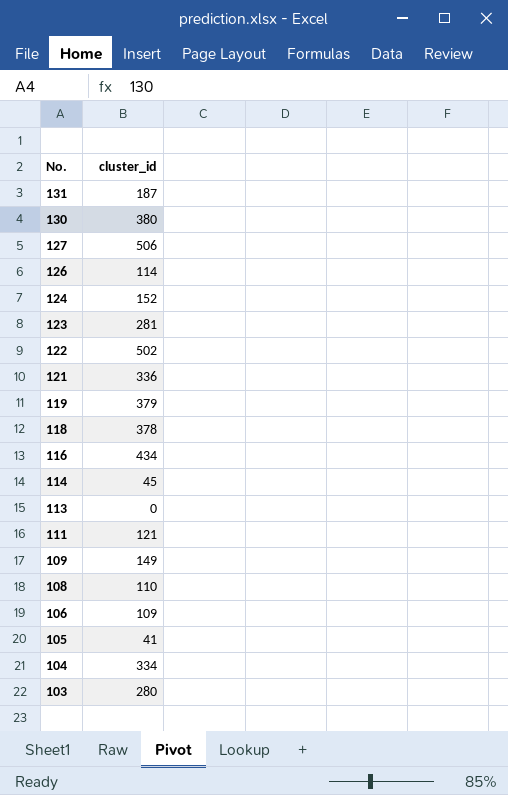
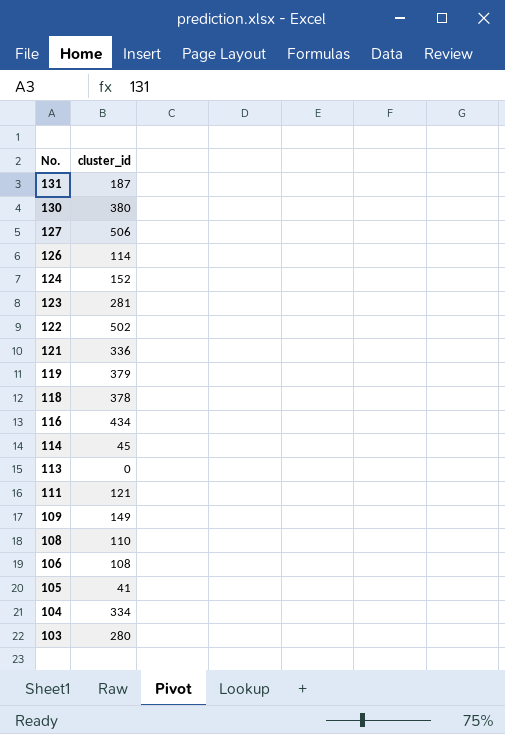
106 | cluster_id: 109 -> 108

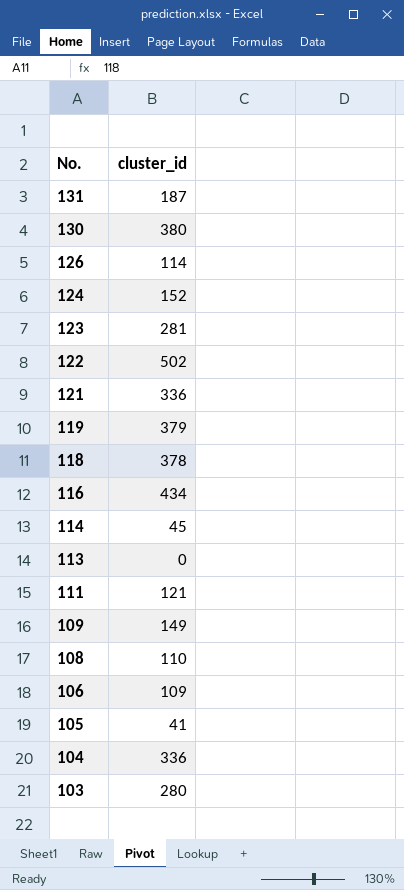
row 127: 506 -> none
106 | cluster_id: 108 -> 109
104 | cluster_id: 334 -> 336

